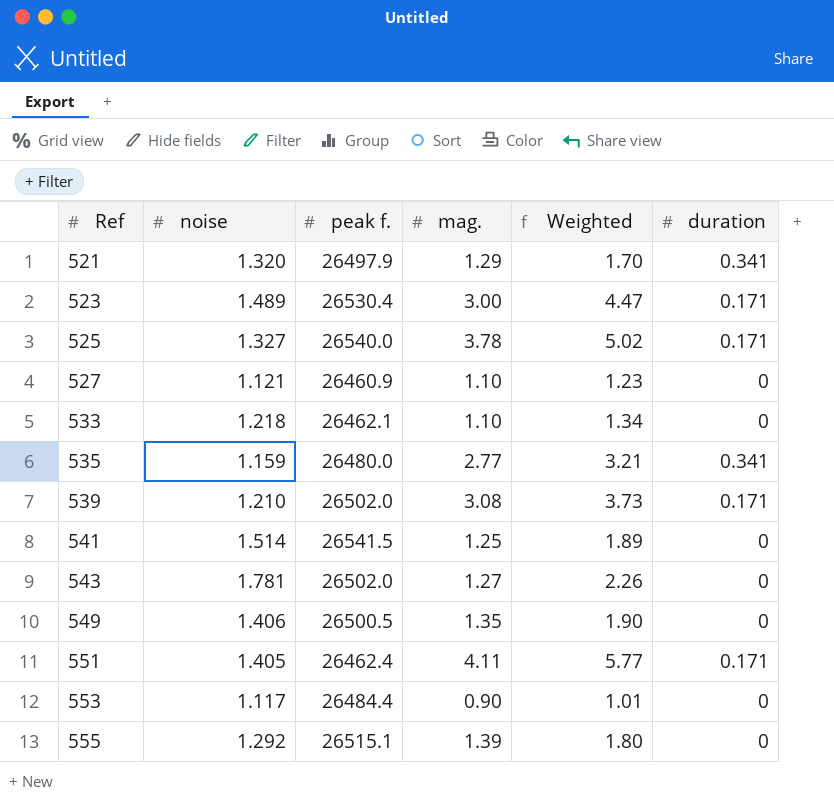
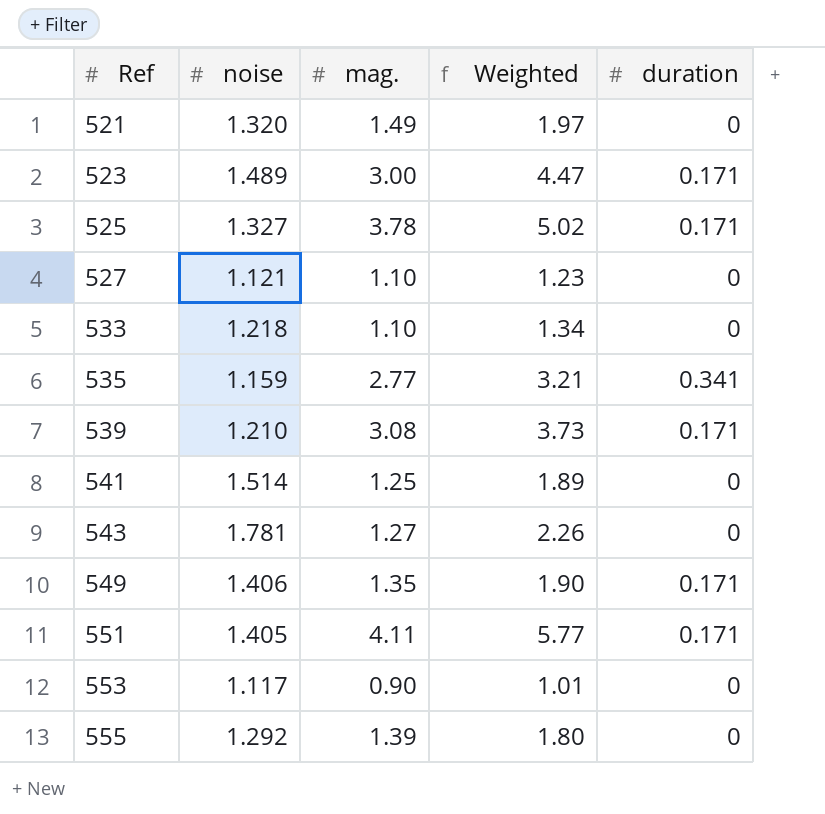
column peak f. | position: 3 -> none
521 | mag.: 1.29 -> 1.49
521 | Weighted: 1.70 -> 1.97
521 | duration: 0.341 -> 0
549 | duration: 0 -> 0.171

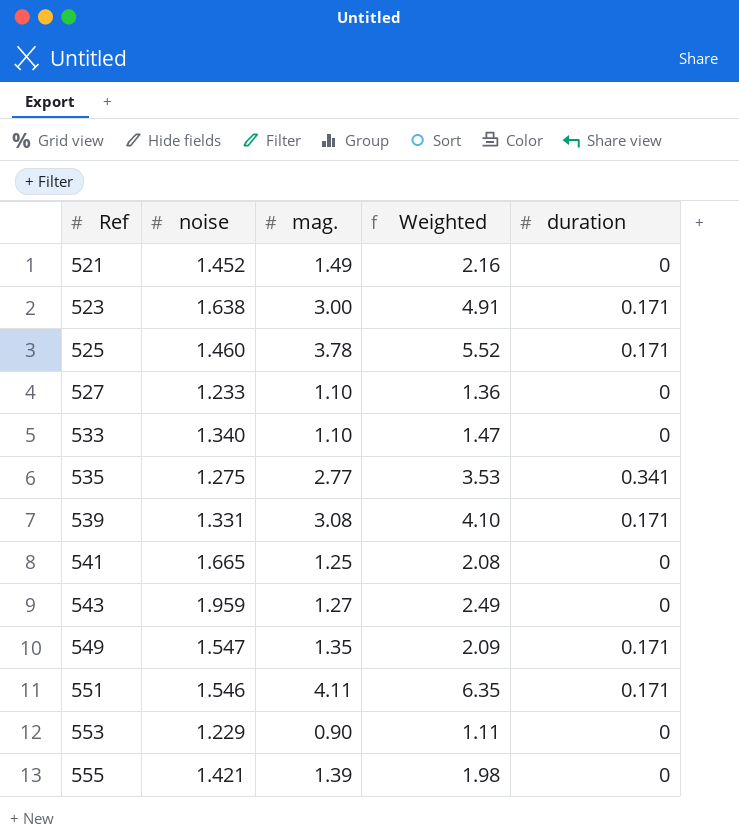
521 | noise: 1.320 -> 1.452
521 | Weighted: 1.97 -> 2.16
523 | noise: 1.489 -> 1.638
523 | Weighted: 4.47 -> 4.91
525 | noise: 1.327 -> 1.460
525 | Weighted: 5.02 -> 5.52
527 | noise: 1.121 -> 1.233
527 | Weighted: 1.23 -> 1.36
533 | noise: 1.218 -> 1.340
533 | Weighted: 1.34 -> 1.47
535 | noise: 1.159 -> 1.275
535 | Weighted: 3.21 -> 3.53
539 | noise: 1.210 -> 1.331
539 | Weighted: 3.73 -> 4.10
541 | noise: 1.514 -> 1.665
541 | Weighted: 1.89 -> 2.08
543 | noise: 1.781 -> 1.959
543 | Weighted: 2.26 -> 2.49
549 | noise: 1.406 -> 1.547
549 | Weighted: 1.90 -> 2.09
551 | noise: 1.405 -> 1.546
551 | Weighted: 5.77 -> 6.35
553 | noise: 1.117 -> 1.229
553 | Weighted: 1.01 -> 1.11
555 | noise: 1.292 -> 1.421
555 | Weighted: 1.80 -> 1.98

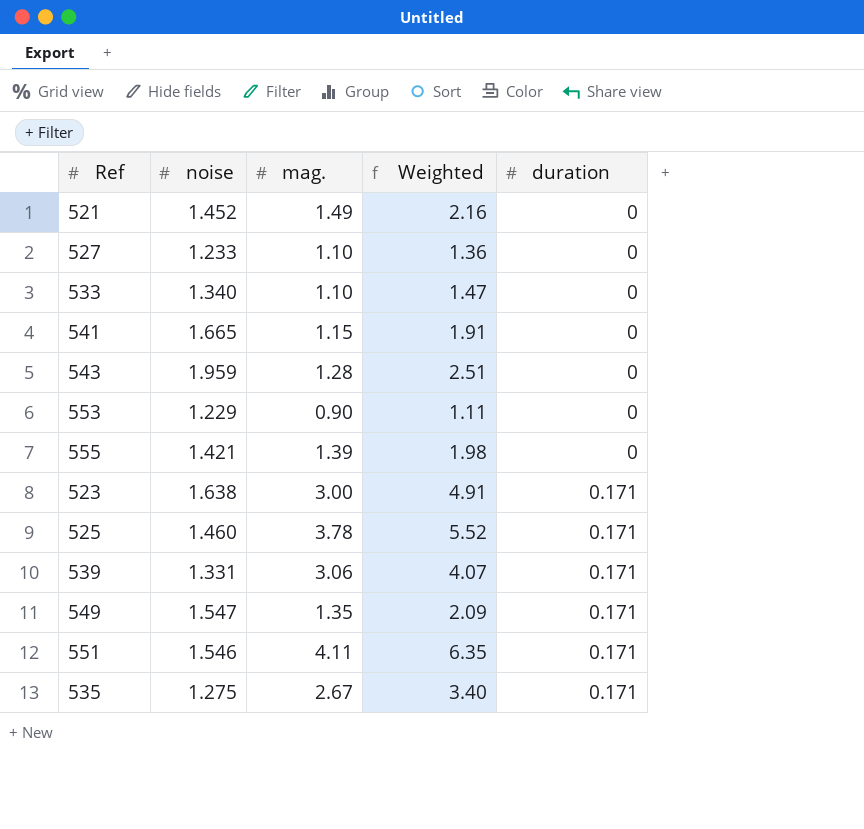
row order: Ref ascending -> duration ascending
541 | mag.: 1.25 -> 1.15
541 | Weighted: 2.08 -> 1.91
543 | mag.: 1.27 -> 1.28
543 | Weighted: 2.49 -> 2.51
539 | mag.: 3.08 -> 3.06
539 | Weighted: 4.10 -> 4.07
535 | mag.: 2.77 -> 2.67
535 | Weighted: 3.53 -> 3.40
535 | duration: 0.341 -> 0.171

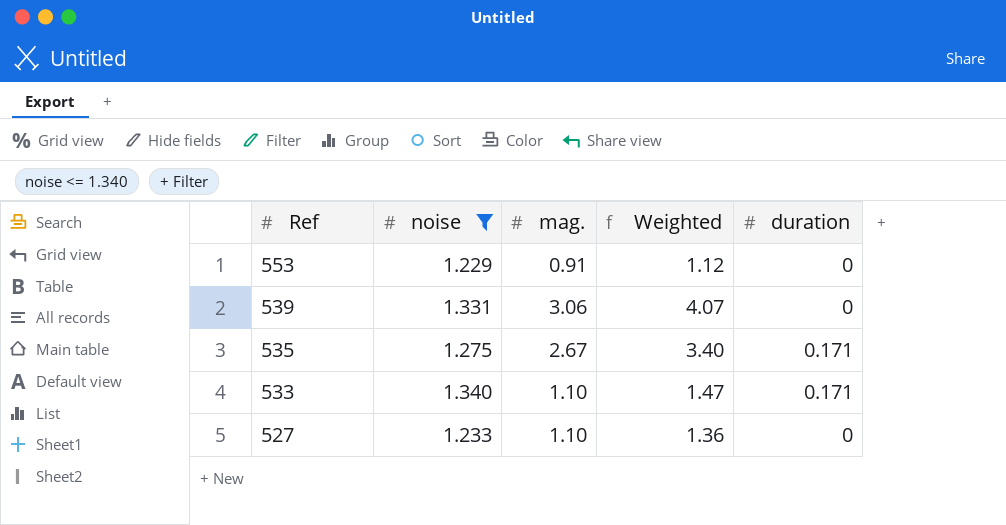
filter: none -> noise <= 1.340
row order: duration ascending -> Ref descending
553 | mag.: 0.90 -> 0.91
553 | Weighted: 1.11 -> 1.12
539 | duration: 0.171 -> 0
533 | duration: 0 -> 0.171

